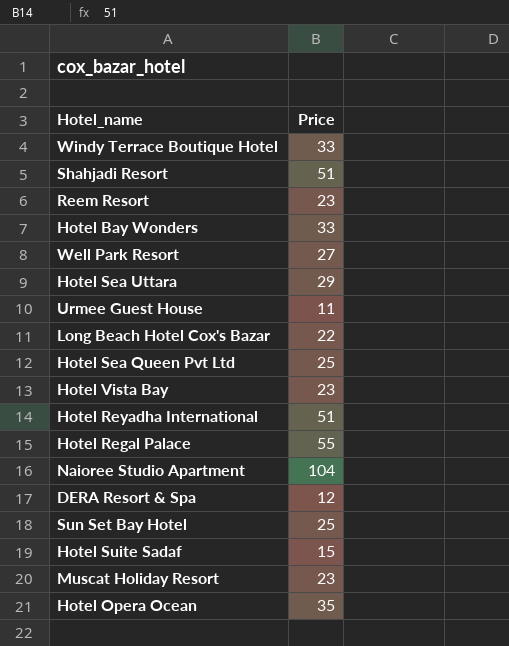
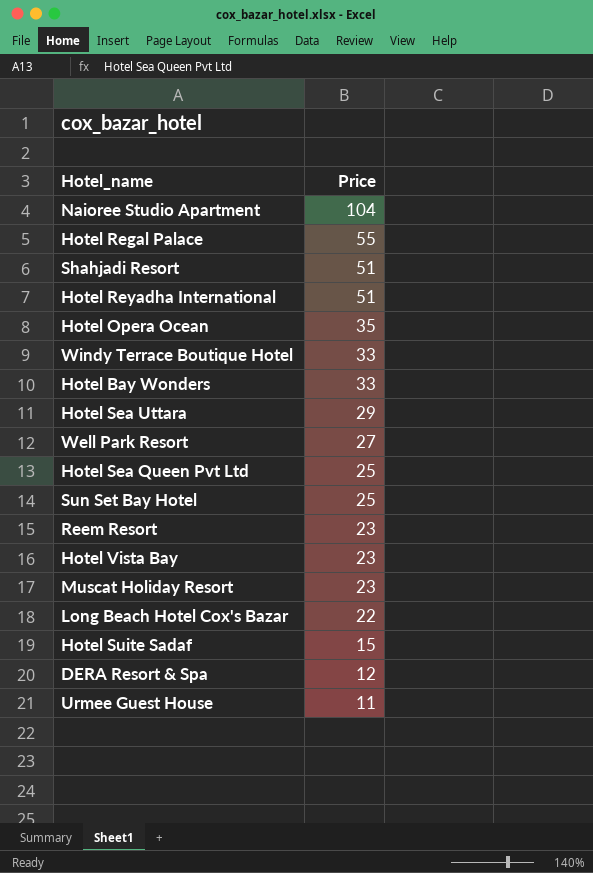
row order: none -> Price descending

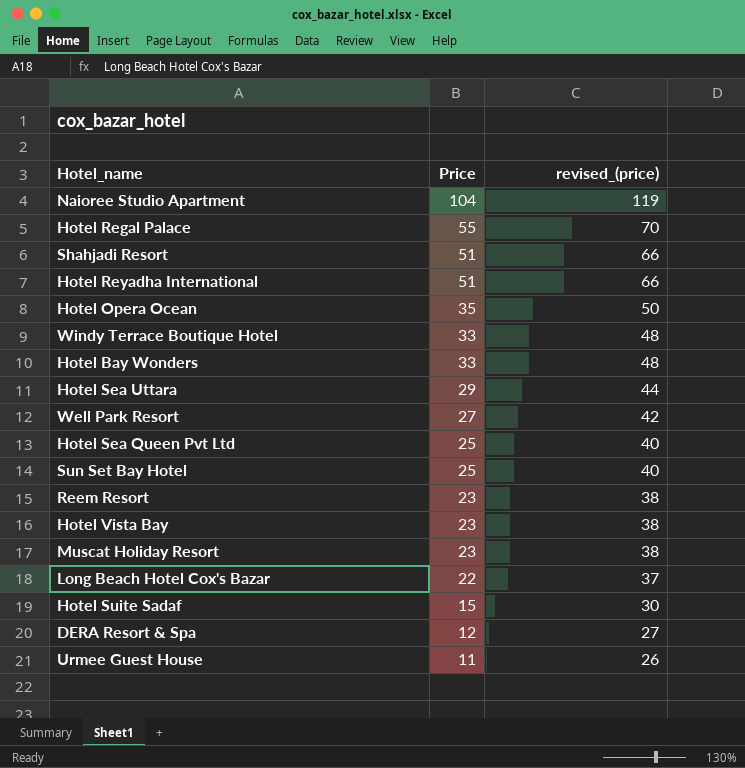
column revised_(price) | formula: none -> [Price] + 15

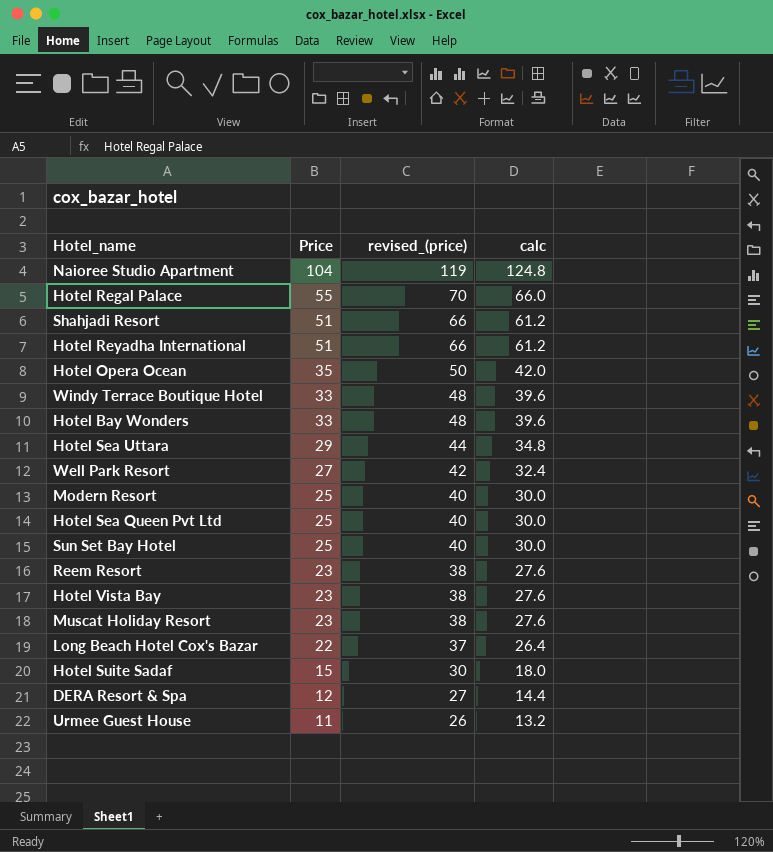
column calc | formula: none -> [Price] * 1.2
row Modern Resort: none -> 25 | 40 | 30.0

